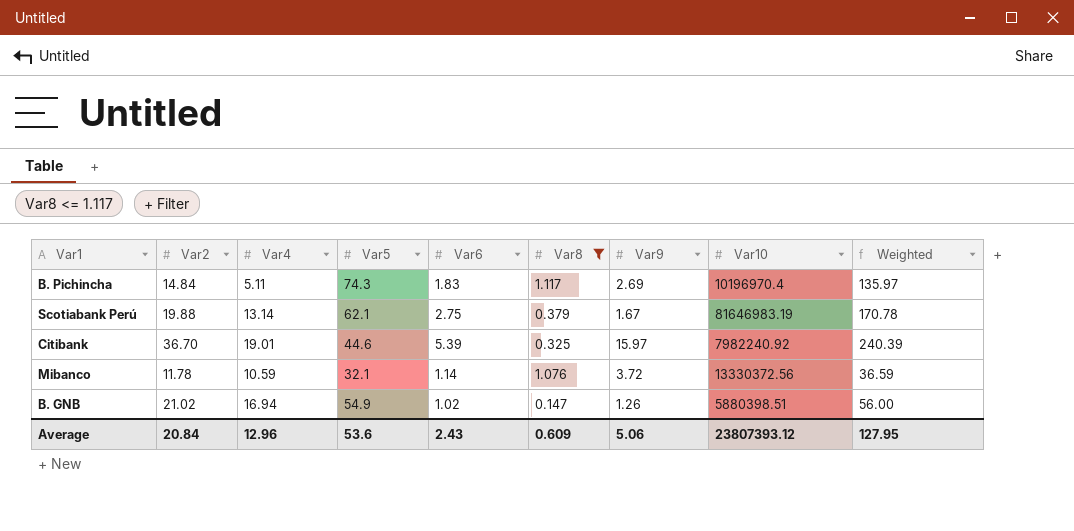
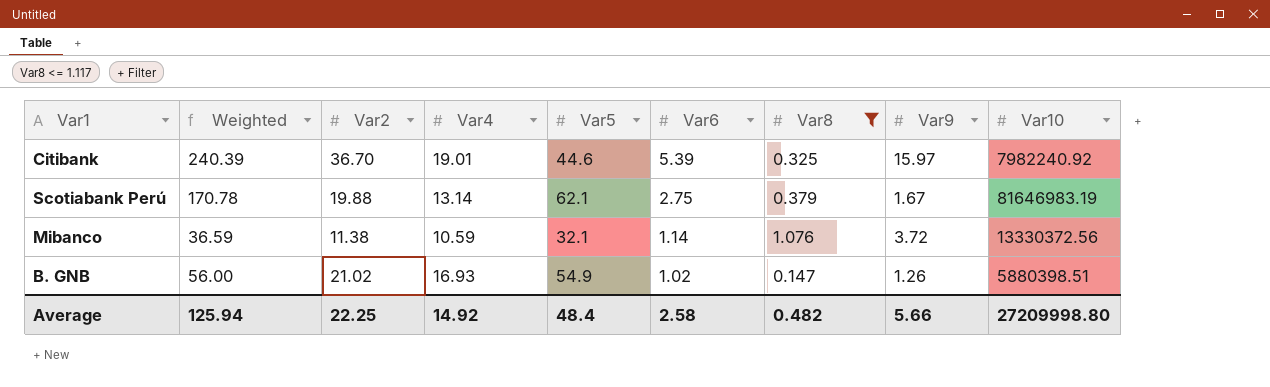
row order: none -> Var6 descending
column Weighted | position: 9 -> 2
row B. Pichincha: 14.84 | 5.11 | 74.3 | 1.83 | 1.117 | 2.69 | 10196970.4 | 135.97 -> none
Mibanco | Var2: 11.78 -> 11.38
B. GNB | Var4: 16.94 -> 16.93
Average | Weighted: 127.95 -> 125.94
Average | Var2: 20.84 -> 22.25
Average | Var4: 12.96 -> 14.92
Average | Var5: 53.6 -> 48.4
Average | Var6: 2.43 -> 2.58
Average | Var8: 0.609 -> 0.482
Average | Var9: 5.06 -> 5.66
Average | Var10: 23807393.12 -> 27209998.80

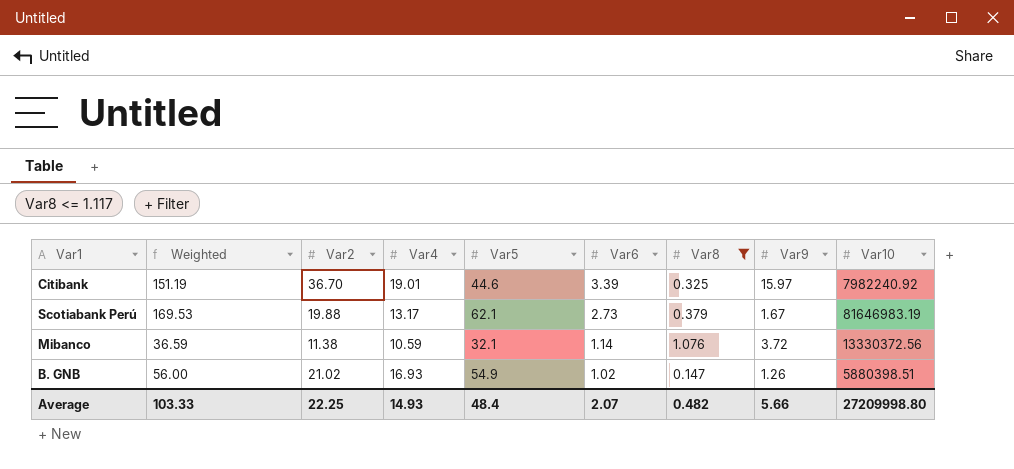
Citibank | Weighted: 240.39 -> 151.19
Citibank | Var6: 5.39 -> 3.39
Scotiabank Perú | Weighted: 170.78 -> 169.53
Scotiabank Perú | Var4: 13.14 -> 13.17
Scotiabank Perú | Var6: 2.75 -> 2.73
Average | Weighted: 125.94 -> 103.33
Average | Var4: 14.92 -> 14.93
Average | Var6: 2.58 -> 2.07

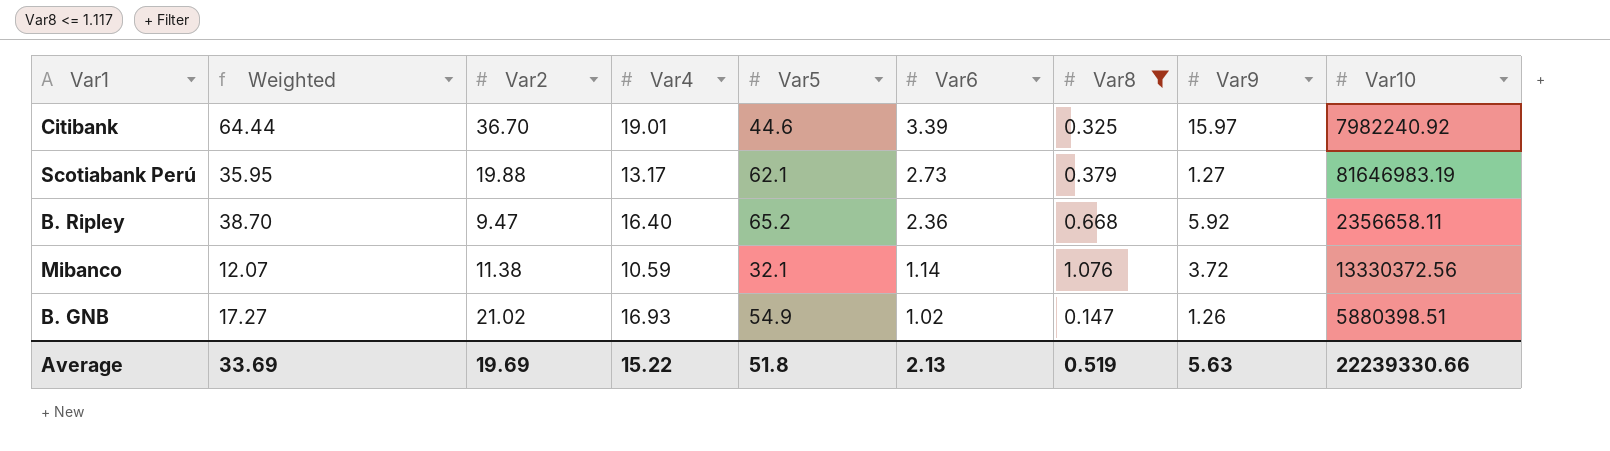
column Weighted | formula: [Var5] * [Var6] -> [Var4] * [Var6]
Scotiabank Perú | Var9: 1.67 -> 1.27
row B. Ripley: none -> 38.70 | 9.47 | 16.40 | 65.2 | 2.36 | 0.668 | 5.92 | 2356658.11
Average | Weighted: 103.33 -> 33.69
Average | Var2: 22.25 -> 19.69
Average | Var4: 14.93 -> 15.22
Average | Var5: 48.4 -> 51.8
Average | Var6: 2.07 -> 2.13
Average | Var8: 0.482 -> 0.519
Average | Var9: 5.66 -> 5.63
Average | Var10: 27209998.80 -> 22239330.66

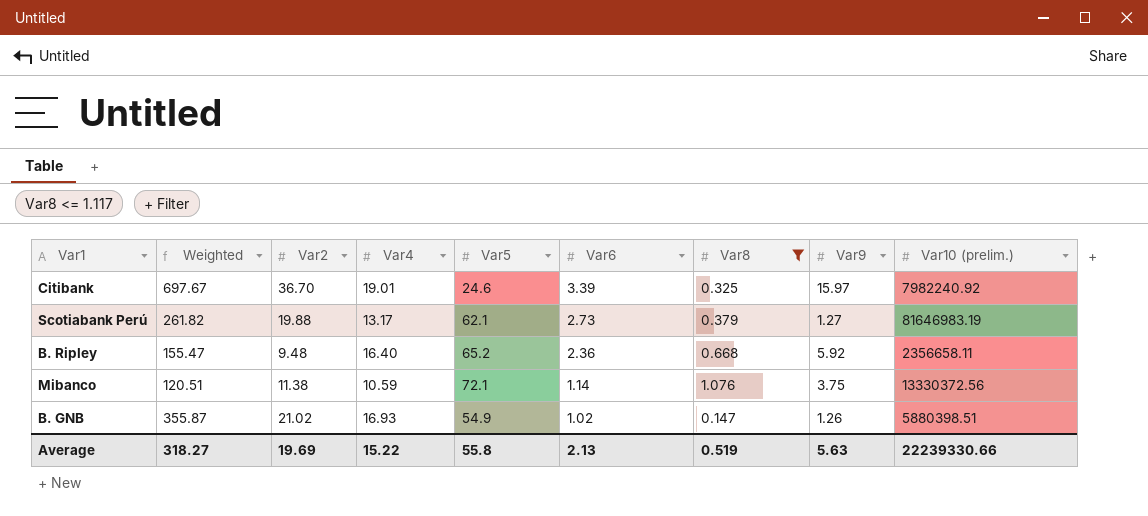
column Weighted | formula: [Var4] * [Var6] -> [Var2] * [Var4]
column name: Var10 -> Var10 (prelim.)
Citibank | Var5: 44.6 -> 24.6
B. Ripley | Var2: 9.47 -> 9.48
Mibanco | Var5: 32.1 -> 72.1
Mibanco | Var9: 3.72 -> 3.75
Average | Weighted: 33.69 -> 318.27
Average | Var5: 51.8 -> 55.8

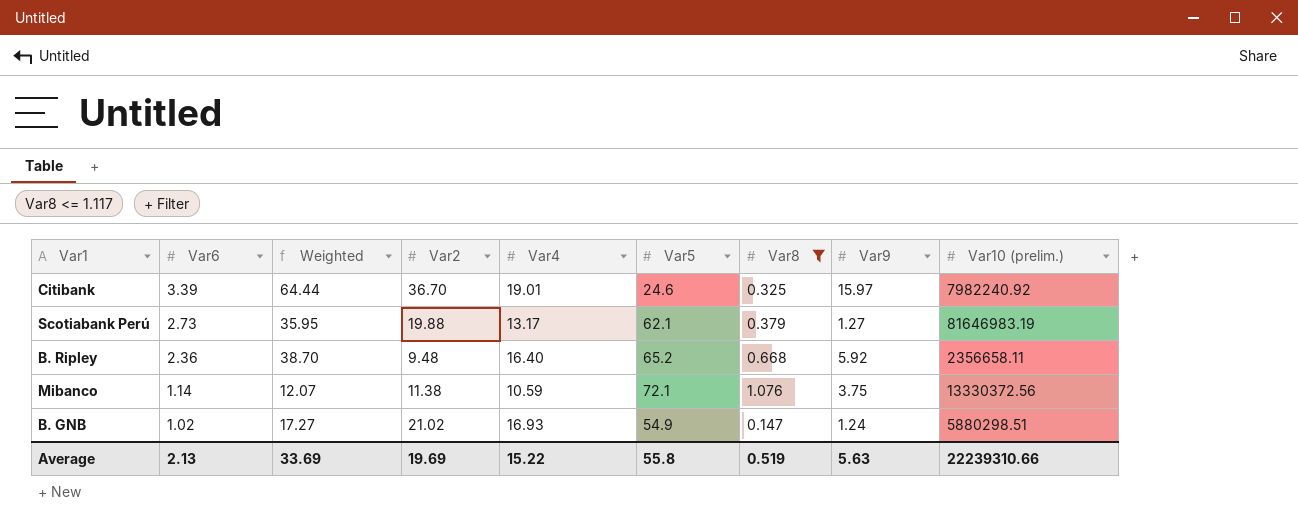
column Var6 | position: 6 -> 2
column Weighted | formula: [Var2] * [Var4] -> [Var6] * [Var4]
B. GNB | Var9: 1.26 -> 1.24
B. GNB | Var10 (prelim.): 5880398.51 -> 5880298.51
Average | Weighted: 318.27 -> 33.69
Average | Var10 (prelim.): 22239330.66 -> 22239310.66

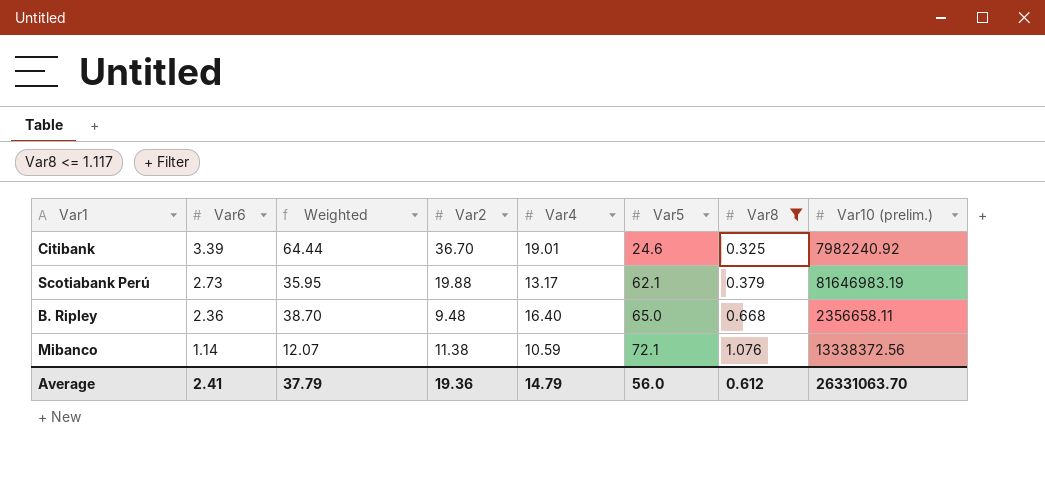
column Var9 | position: 8 -> none
row B. GNB: 1.02 | 17.27 | 21.02 | 16.93 | 54.9 | 0.147 | 1.24 | 5880298.51 -> none
B. Ripley | Var5: 65.2 -> 65.0
Mibanco | Var10 (prelim.): 13330372.56 -> 13338372.56
Average | Var6: 2.13 -> 2.41
Average | Weighted: 33.69 -> 37.79
Average | Var2: 19.69 -> 19.36
Average | Var4: 15.22 -> 14.79
Average | Var5: 55.8 -> 56.0
Average | Var8: 0.519 -> 0.612
Average | Var10 (prelim.): 22239310.66 -> 26331063.70

